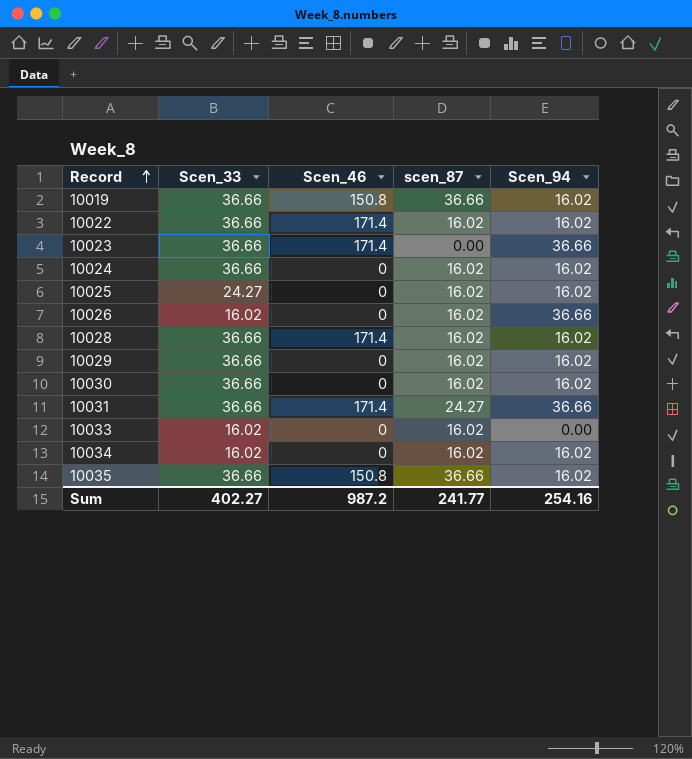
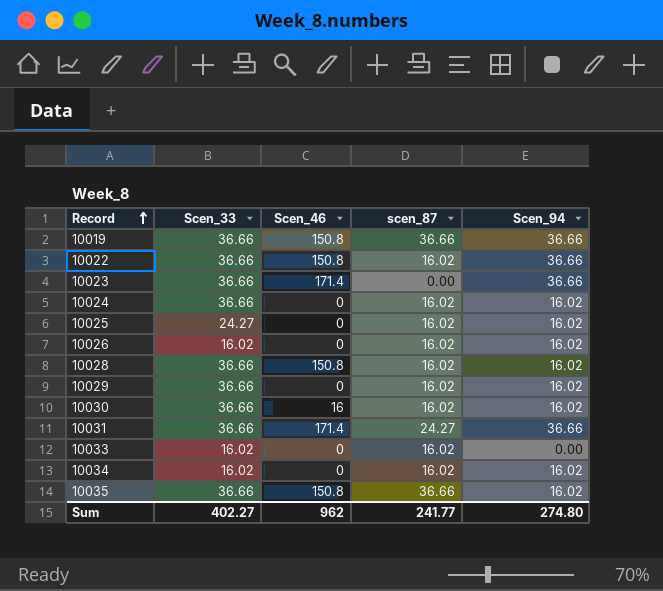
10019 | Scen_94: 16.02 -> 36.66
10022 | Scen_46: 171.4 -> 150.8
10022 | Scen_94: 16.02 -> 36.66
10026 | Scen_94: 36.66 -> 16.02
10028 | Scen_46: 171.4 -> 150.8
10030 | Scen_46: 0 -> 16
Sum | Scen_46: 987.2 -> 962
Sum | Scen_94: 254.16 -> 274.80

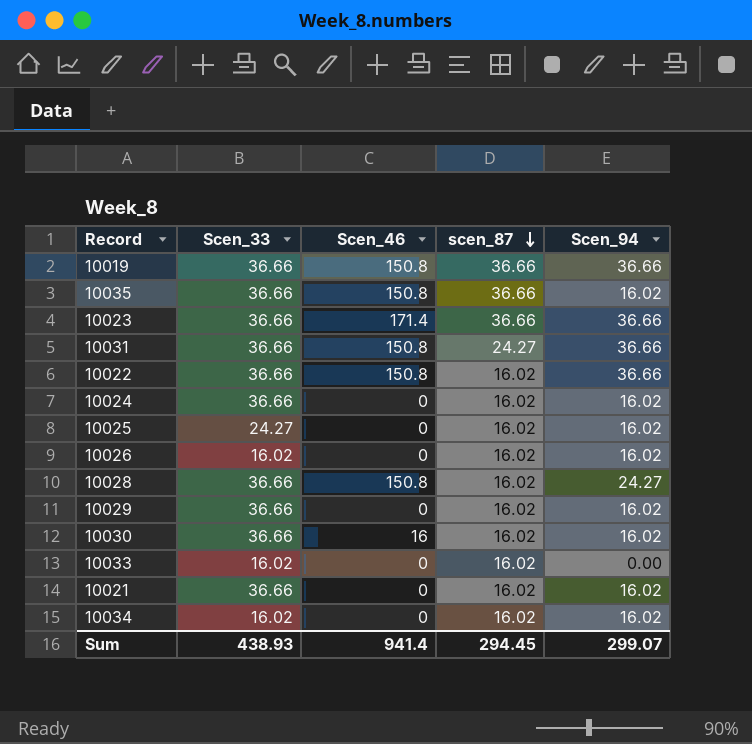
row order: Record ascending -> scen_87 descending
10023 | scen_87: 0.00 -> 36.66
10031 | Scen_46: 171.4 -> 150.8
10028 | Scen_94: 16.02 -> 24.27
row 10021: none -> 36.66 | 0 | 16.02 | 16.02
Sum | Scen_33: 402.27 -> 438.93
Sum | Scen_46: 962 -> 941.4
Sum | scen_87: 241.77 -> 294.45
Sum | Scen_94: 274.80 -> 299.07

